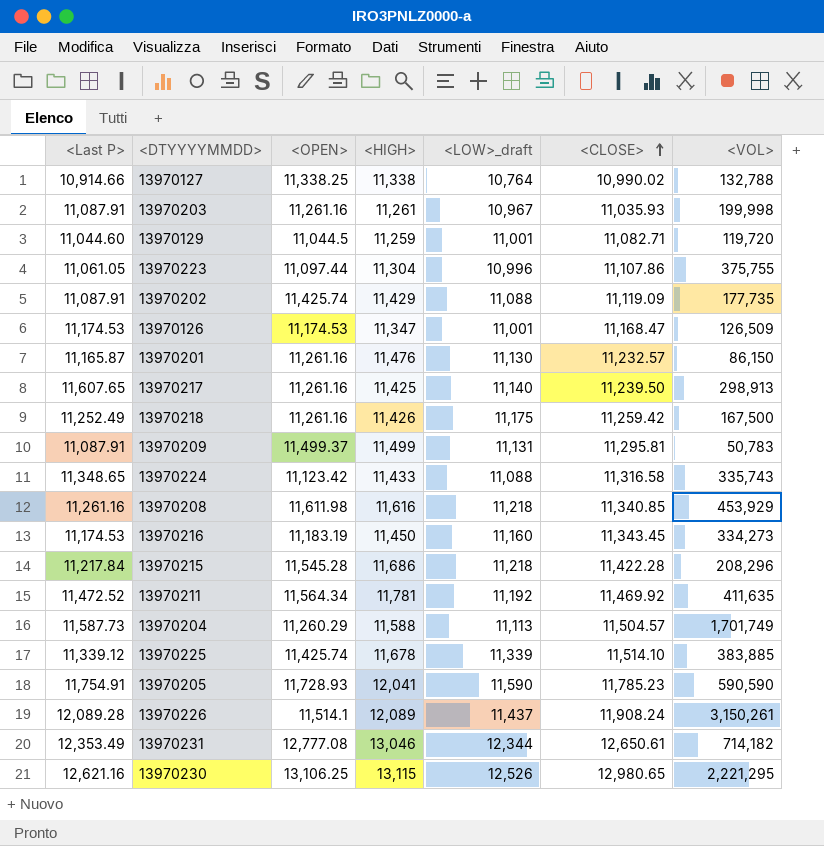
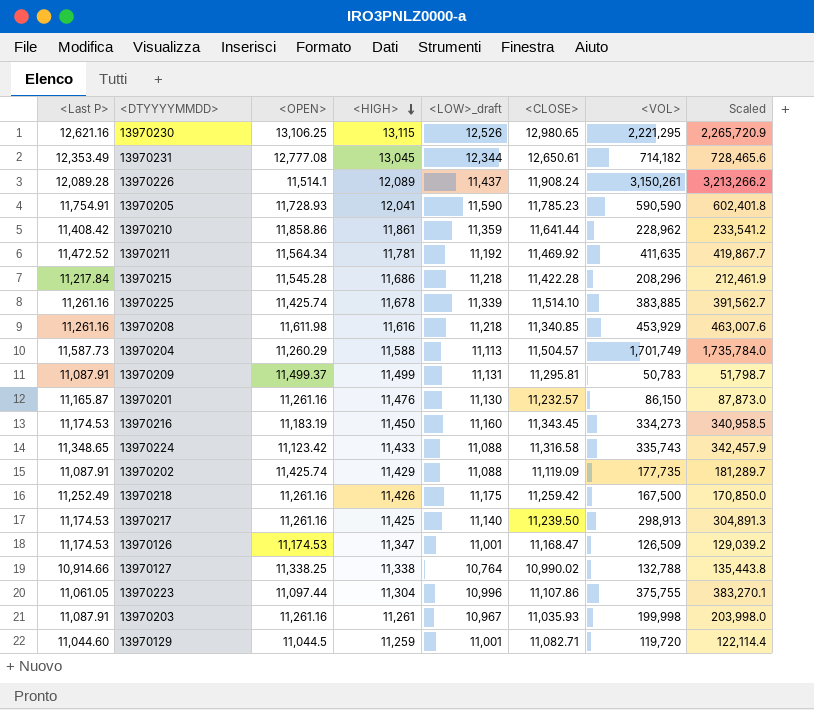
row order: <CLOSE> ascending -> <HIGH> descending
column Scaled | formula: none -> [<VOL>] * 1.02
13970231 | <HIGH>: 13,046 -> 13,045
row 13970210: none -> 11,408.42 | 11,858.86 | 11,861 | 11,359 | 11,641.44 | 228,962 | 233,541.2
13970225 | <Last P>: 11,339.12 -> 11,261.16
13970217 | <Last P>: 11,607.65 -> 11,174.53

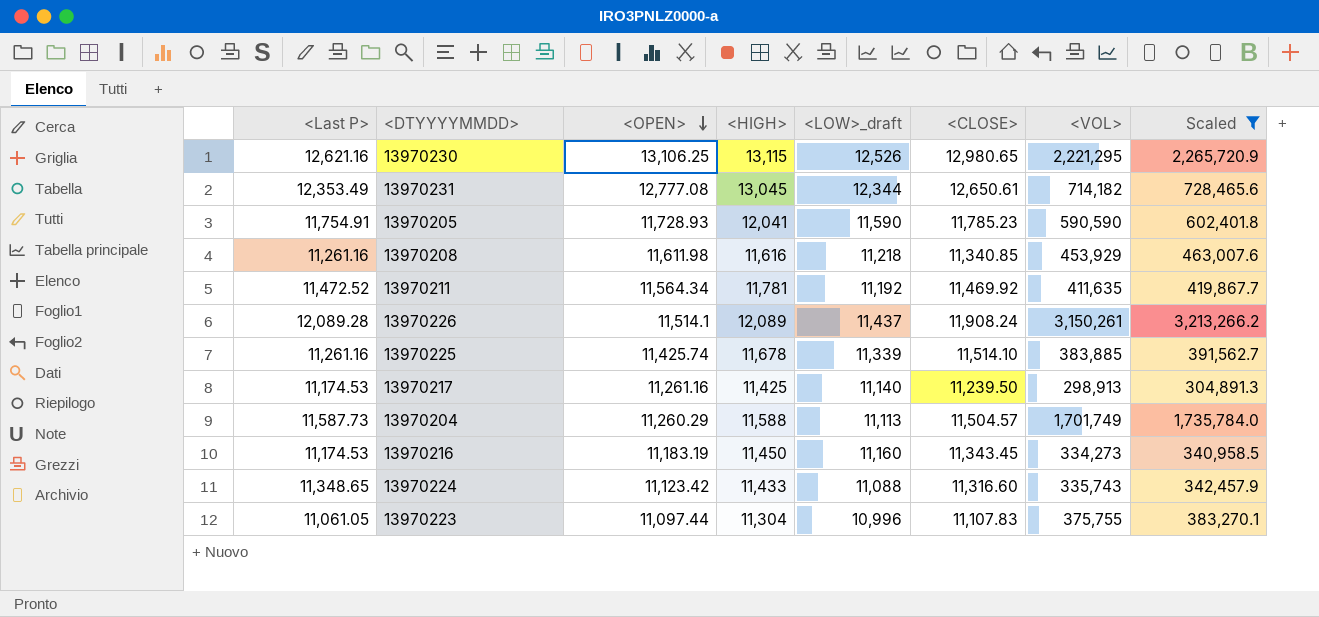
filter: none -> Scaled >= 304,891.3
row order: <HIGH> descending -> <OPEN> descending
13970224 | <CLOSE>: 11,316.58 -> 11,316.60
13970223 | <CLOSE>: 11,107.86 -> 11,107.83

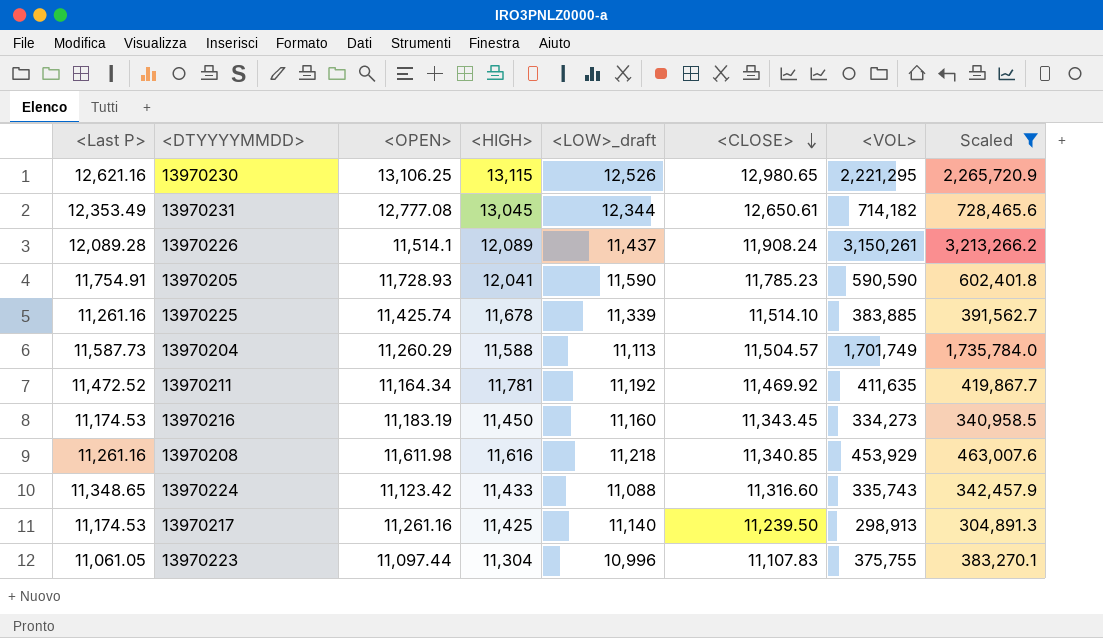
row order: <OPEN> descending -> <CLOSE> descending
13970211 | <OPEN>: 11,564.34 -> 11,164.34

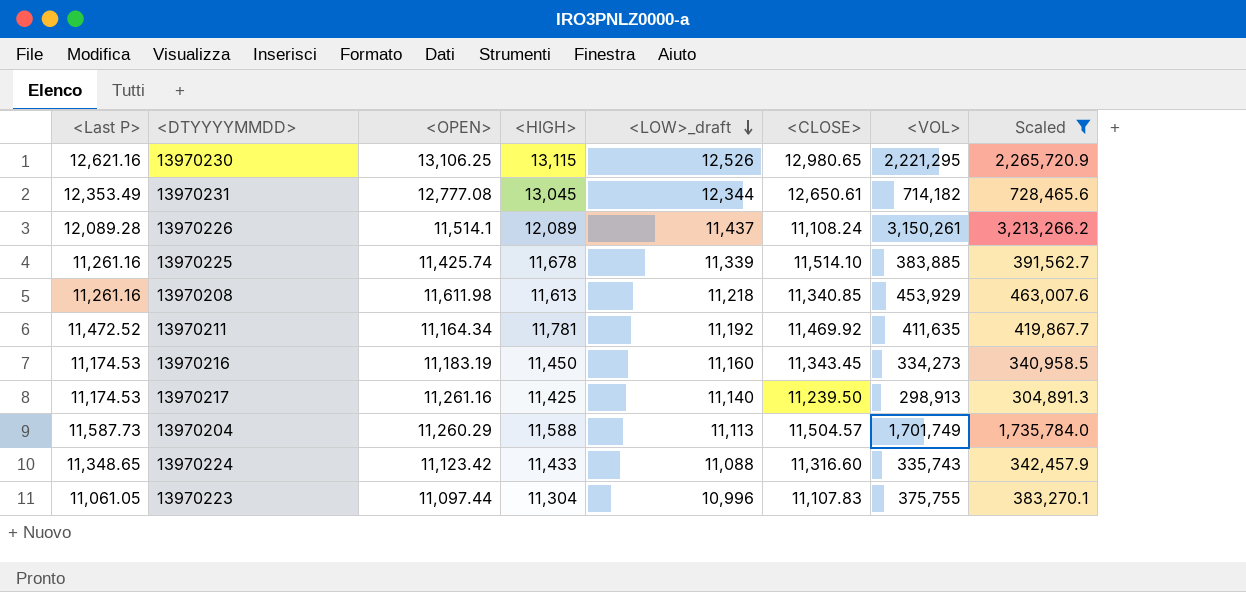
row order: <CLOSE> descending -> <LOW>_draft descending
row 13970205: 11,754.91 | 11,728.93 | 12,041 | 11,590 | 11,785.23 | 590,590 | 602,401.8 -> none
13970226 | <CLOSE>: 11,908.24 -> 11,108.24
13970208 | <HIGH>: 11,616 -> 11,613

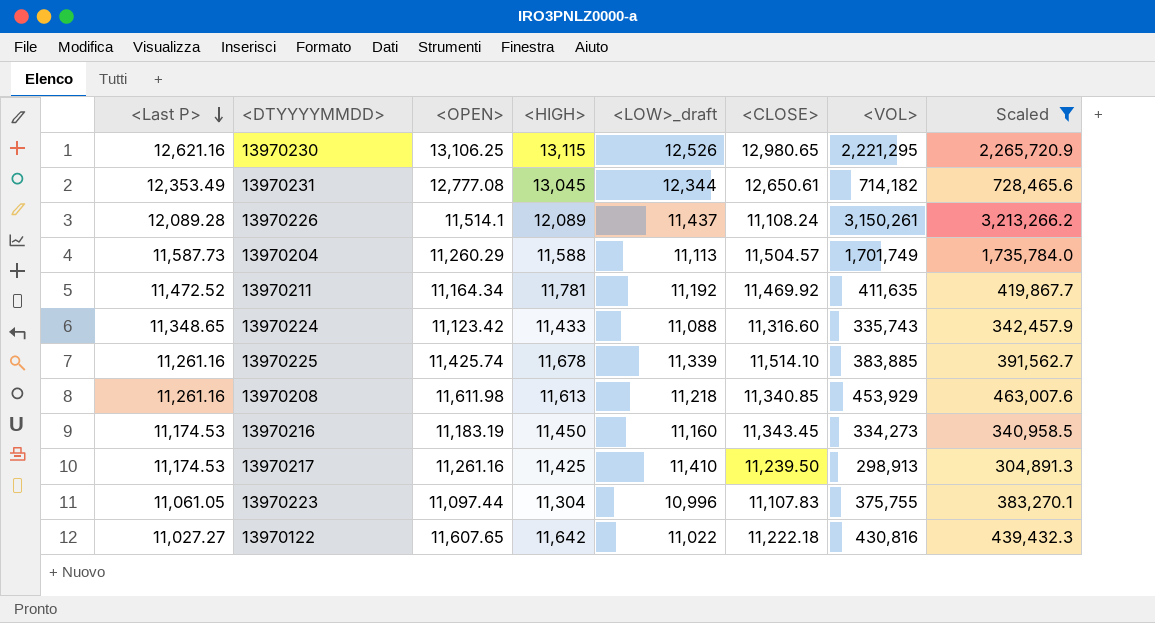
row order: <LOW>_draft descending -> <Last P> descending
13970217 | <LOW>_draft: 11,140 -> 11,410
row 13970122: none -> 11,027.27 | 11,607.65 | 11,642 | 11,022 | 11,222.18 | 430,816 | 439,432.3

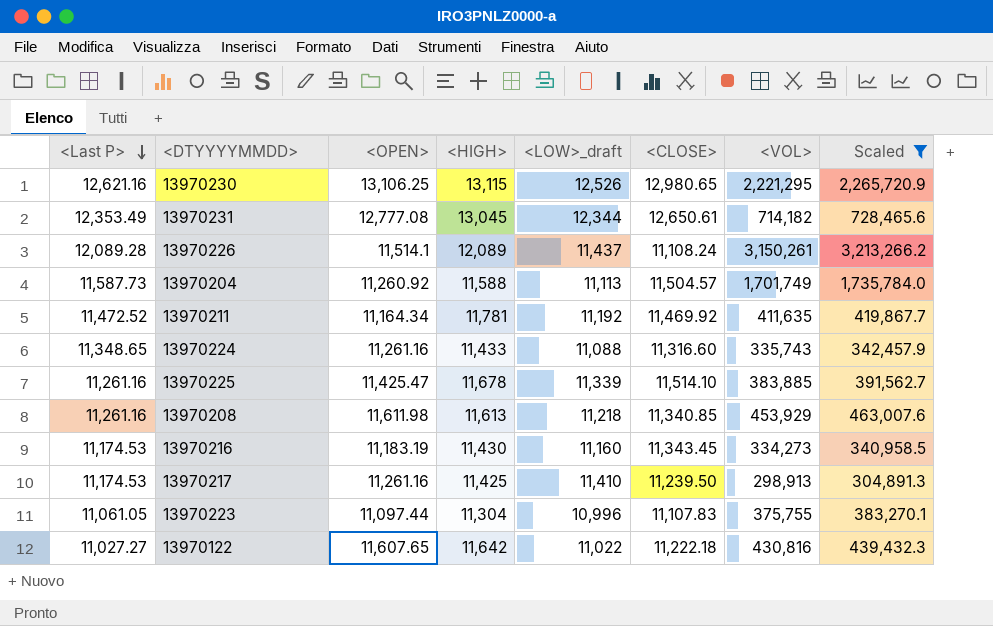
13970204 | <OPEN>: 11,260.29 -> 11,260.92
13970224 | <OPEN>: 11,123.42 -> 11,261.16
13970225 | <OPEN>: 11,425.74 -> 11,425.47
13970216 | <HIGH>: 11,450 -> 11,430

